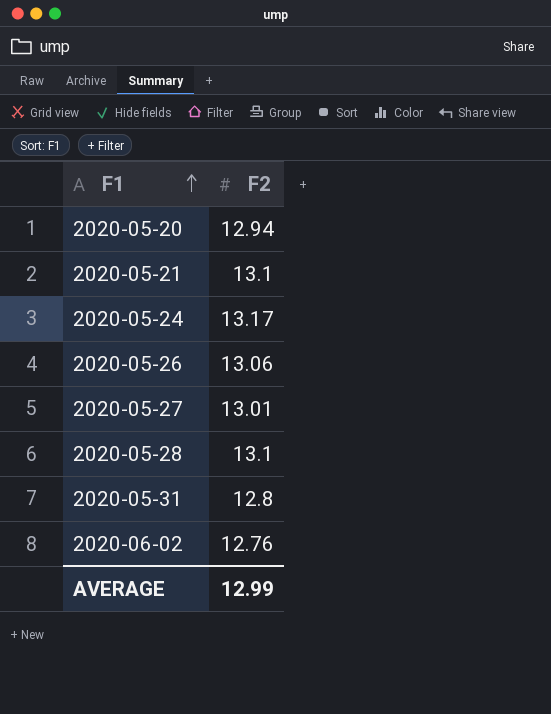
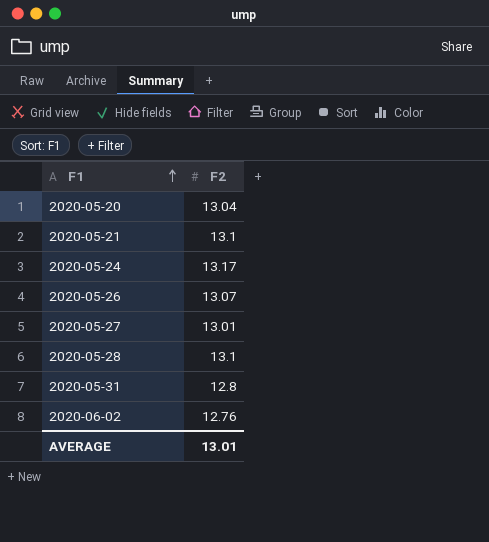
2020-05-20 | F2: 12.94 -> 13.04
2020-05-26 | F2: 13.06 -> 13.07
AVERAGE | F2: 12.99 -> 13.01

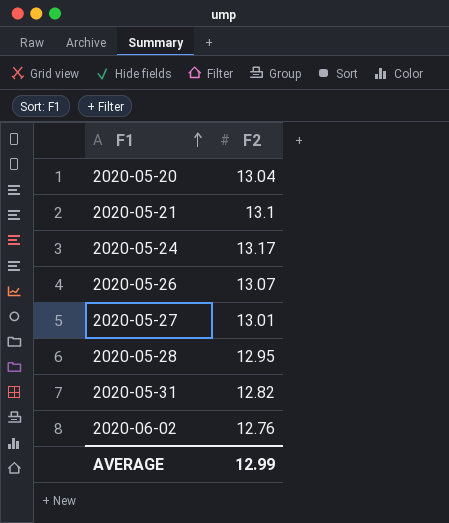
2020-05-28 | F2: 13.1 -> 12.95
2020-05-31 | F2: 12.8 -> 12.82
AVERAGE | F2: 13.01 -> 12.99

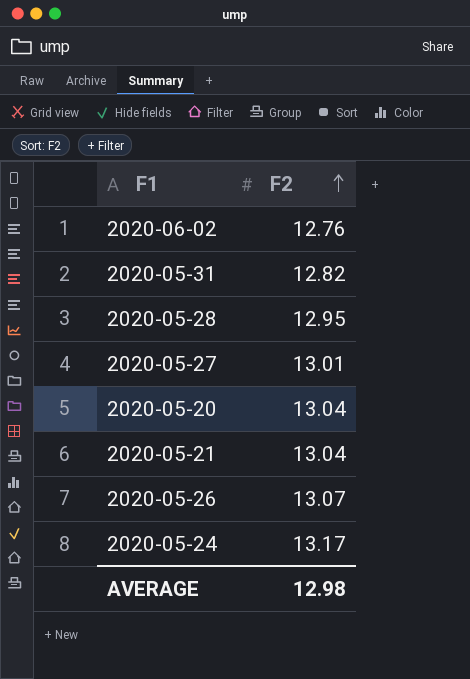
row order: F1 ascending -> F2 ascending
2020-05-21 | F2: 13.1 -> 13.04
AVERAGE | F2: 12.99 -> 12.98

